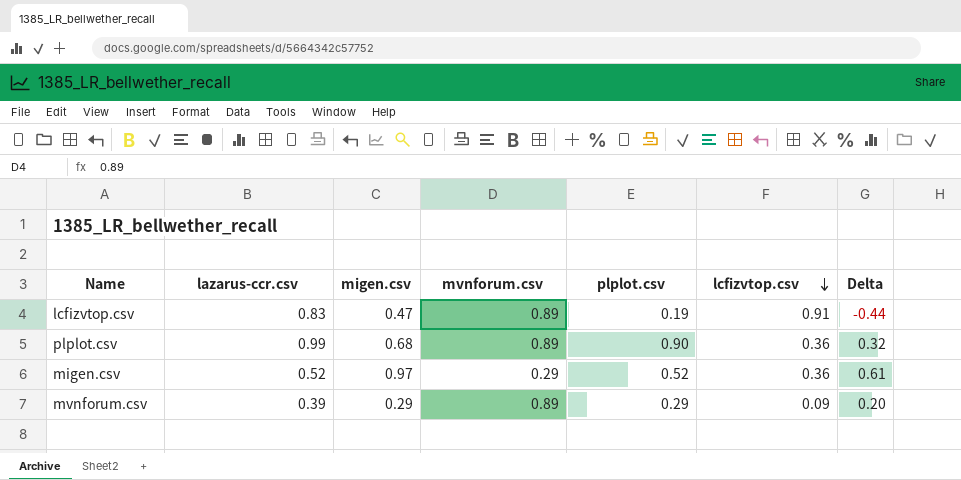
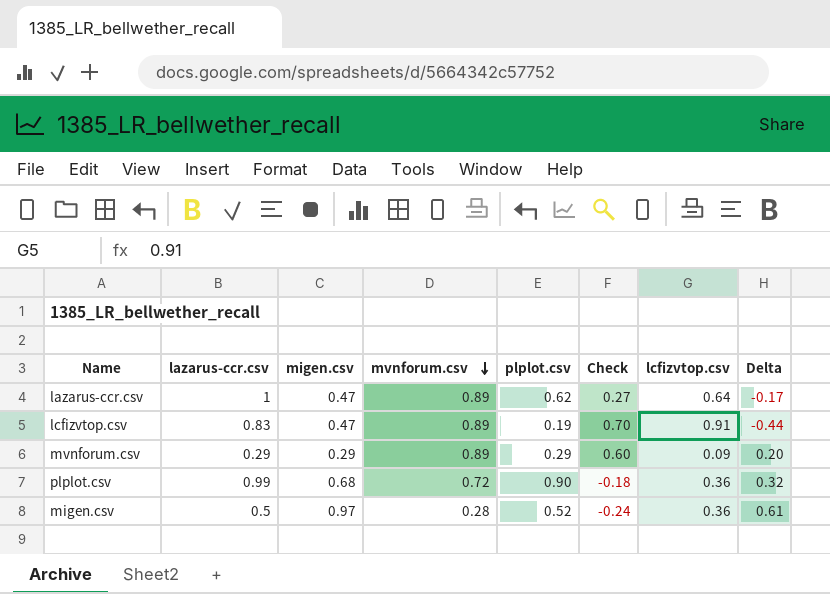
row order: lcfizvtop.csv descending -> mvnforum.csv descending
column Check | formula: none -> [mvnforum.csv] - [plplot.csv]
row lazarus-ccr.csv: none -> 1 | 0.47 | 0.89 | 0.62 | 0.27 | 0.64 | -0.17
mvnforum.csv | lazarus-ccr.csv: 0.39 -> 0.29
plplot.csv | mvnforum.csv: 0.89 -> 0.72
migen.csv | lazarus-ccr.csv: 0.52 -> 0.5
migen.csv | mvnforum.csv: 0.29 -> 0.28

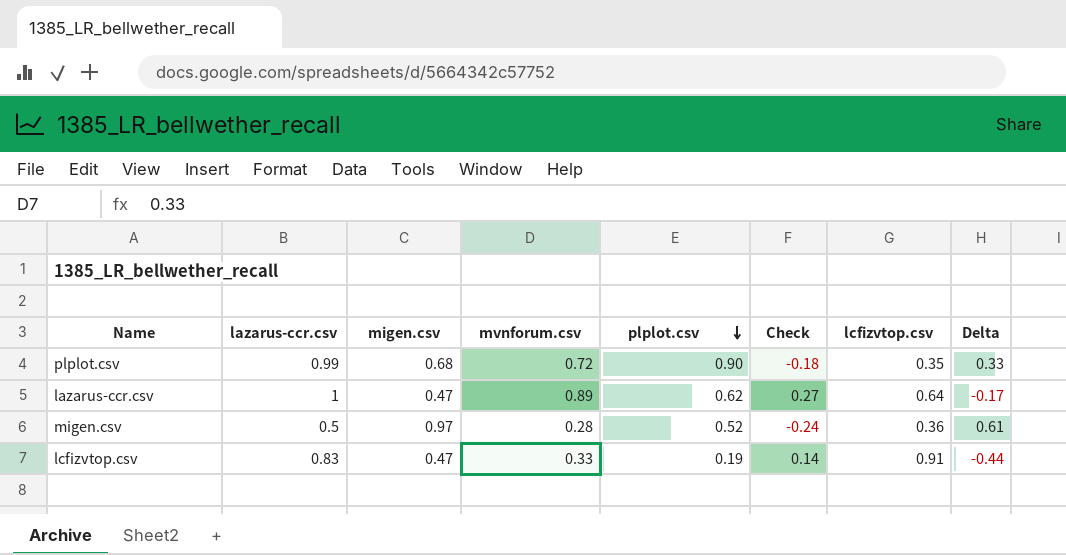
row order: mvnforum.csv descending -> plplot.csv descending
row mvnforum.csv: 0.29 | 0.29 | 0.89 | 0.29 | 0.60 | 0.09 | 0.20 -> none
plplot.csv | lcfizvtop.csv: 0.36 -> 0.35
plplot.csv | Delta: 0.32 -> 0.33
lcfizvtop.csv | mvnforum.csv: 0.89 -> 0.33
lcfizvtop.csv | Check: 0.70 -> 0.14

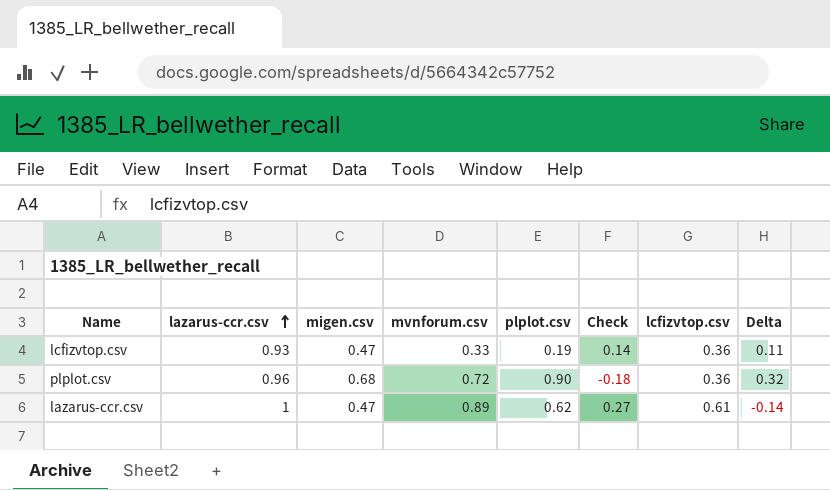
row order: plplot.csv descending -> lazarus-ccr.csv ascending
row migen.csv: 0.5 | 0.97 | 0.28 | 0.52 | -0.24 | 0.36 | 0.61 -> none
lcfizvtop.csv | lazarus-ccr.csv: 0.83 -> 0.93
lcfizvtop.csv | lcfizvtop.csv: 0.91 -> 0.36
lcfizvtop.csv | Delta: -0.44 -> 0.11
plplot.csv | lazarus-ccr.csv: 0.99 -> 0.96
plplot.csv | lcfizvtop.csv: 0.35 -> 0.36
plplot.csv | Delta: 0.33 -> 0.32
lazarus-ccr.csv | lcfizvtop.csv: 0.64 -> 0.61
lazarus-ccr.csv | Delta: -0.17 -> -0.14

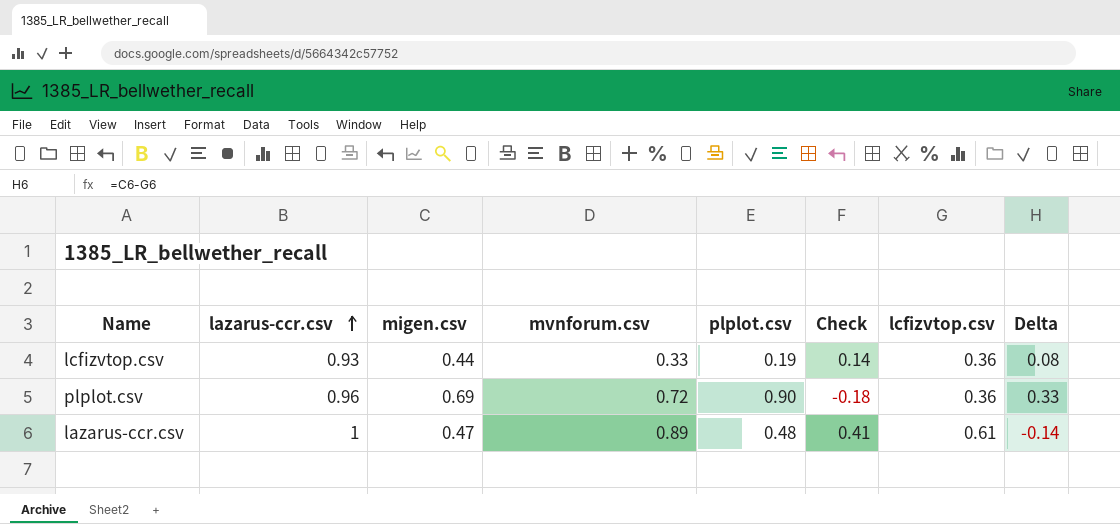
lcfizvtop.csv | migen.csv: 0.47 -> 0.44
lcfizvtop.csv | Delta: 0.11 -> 0.08
plplot.csv | migen.csv: 0.68 -> 0.69
plplot.csv | Delta: 0.32 -> 0.33
lazarus-ccr.csv | plplot.csv: 0.62 -> 0.48
lazarus-ccr.csv | Check: 0.27 -> 0.41

